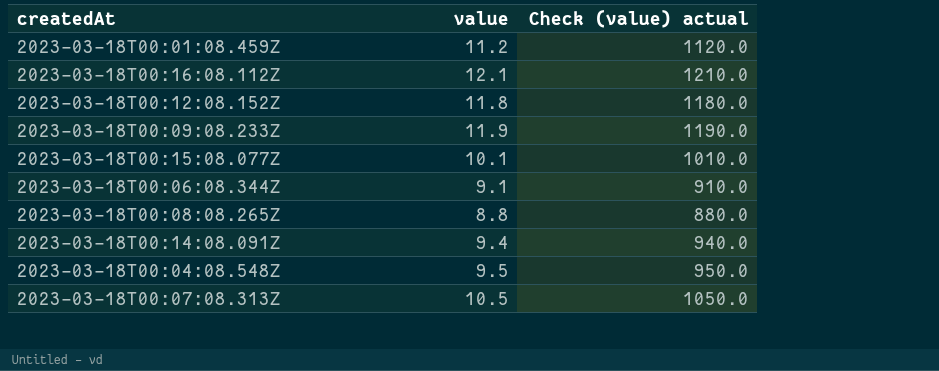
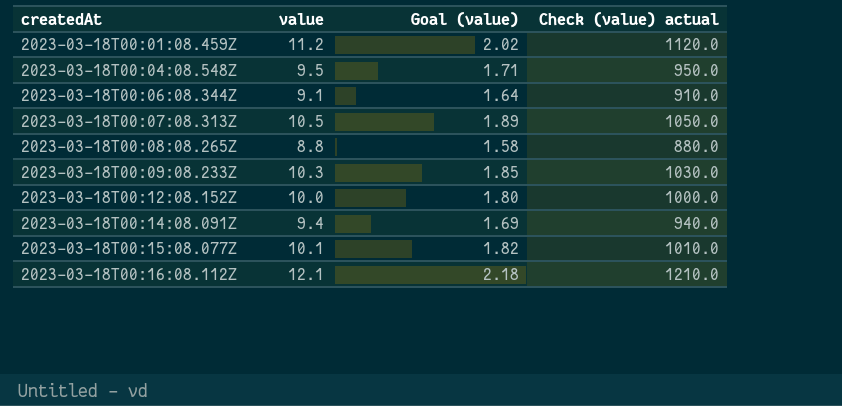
row order: none -> createdAt ascending
column Goal (value) | formula: none -> [value] * 0.18
2023-03-18T00:09:08.233Z | value: 11.9 -> 10.3
2023-03-18T00:09:08.233Z | Check (value) actual: 1190.0 -> 1030.0
2023-03-18T00:12:08.152Z | value: 11.8 -> 10.0
2023-03-18T00:12:08.152Z | Check (value) actual: 1180.0 -> 1000.0

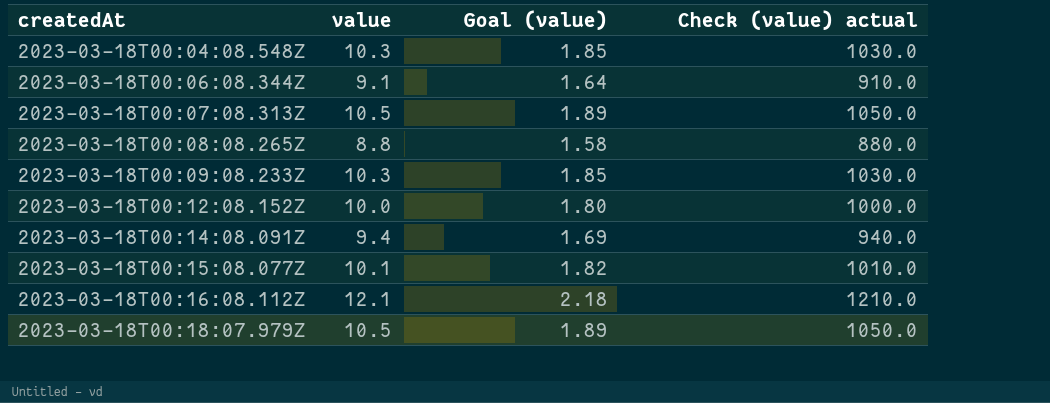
row 2023-03-18T00:01:08.459Z: 11.2 | 2.02 | 1120.0 -> none
2023-03-18T00:04:08.548Z | value: 9.5 -> 10.3
2023-03-18T00:04:08.548Z | Goal (value): 1.71 -> 1.85
2023-03-18T00:04:08.548Z | Check (value) actual: 950.0 -> 1030.0
row 2023-03-18T00:18:07.979Z: none -> 10.5 | 1.89 | 1050.0

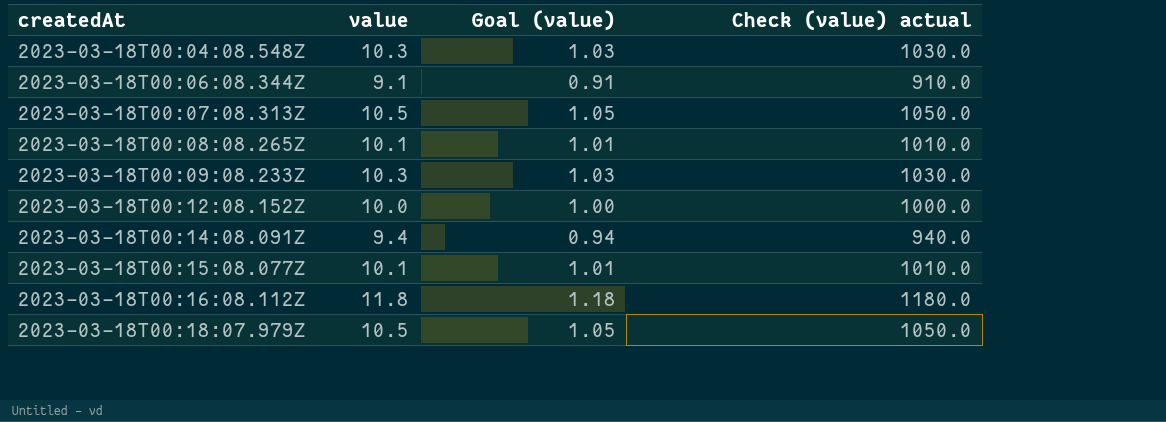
column Goal (value) | formula: [value] * 0.18 -> [value] * 0.1
2023-03-18T00:08:08.265Z | value: 8.8 -> 10.1
2023-03-18T00:08:08.265Z | Check (value) actual: 880.0 -> 1010.0
2023-03-18T00:16:08.112Z | value: 12.1 -> 11.8
2023-03-18T00:16:08.112Z | Check (value) actual: 1210.0 -> 1180.0

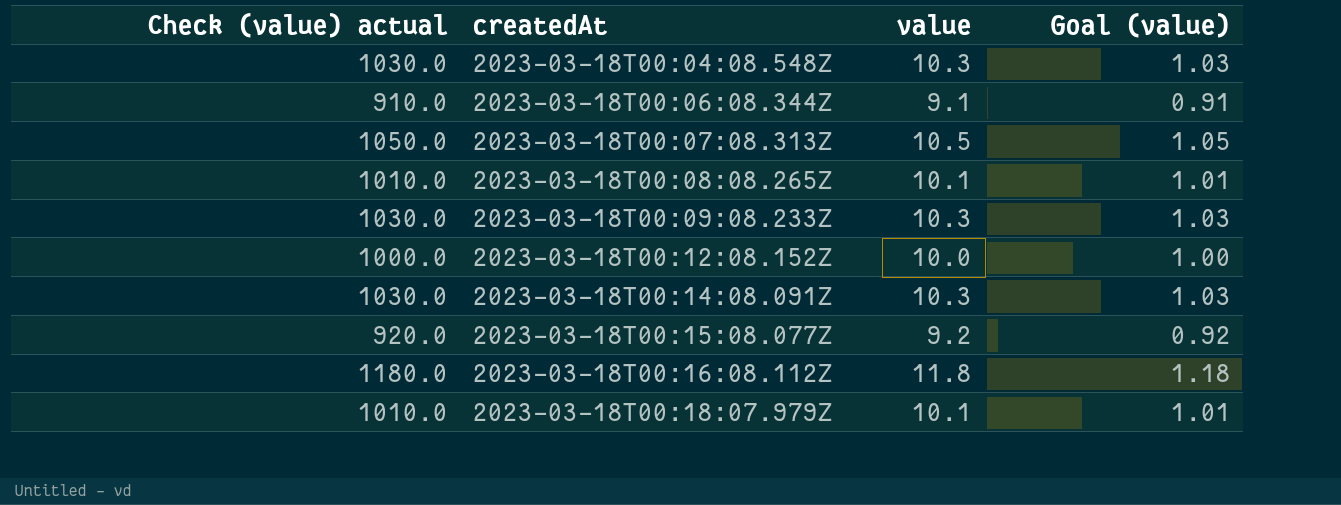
column Check (value) actual | position: 4 -> 1
2023-03-18T00:14:08.091Z | Check (value) actual: 940.0 -> 1030.0
2023-03-18T00:14:08.091Z | value: 9.4 -> 10.3
2023-03-18T00:14:08.091Z | Goal (value): 0.94 -> 1.03
2023-03-18T00:15:08.077Z | Check (value) actual: 1010.0 -> 920.0
2023-03-18T00:15:08.077Z | value: 10.1 -> 9.2
2023-03-18T00:15:08.077Z | Goal (value): 1.01 -> 0.92
2023-03-18T00:18:07.979Z | Check (value) actual: 1050.0 -> 1010.0
2023-03-18T00:18:07.979Z | value: 10.5 -> 10.1
2023-03-18T00:18:07.979Z | Goal (value): 1.05 -> 1.01

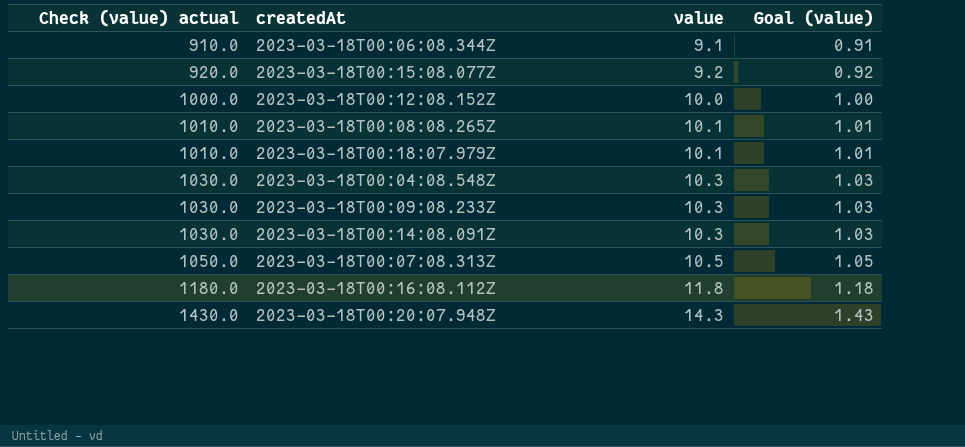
row order: createdAt ascending -> Check (value) actual ascending
row 2023-03-18T00:20:07.948Z: none -> 1430.0 | 14.3 | 1.43

